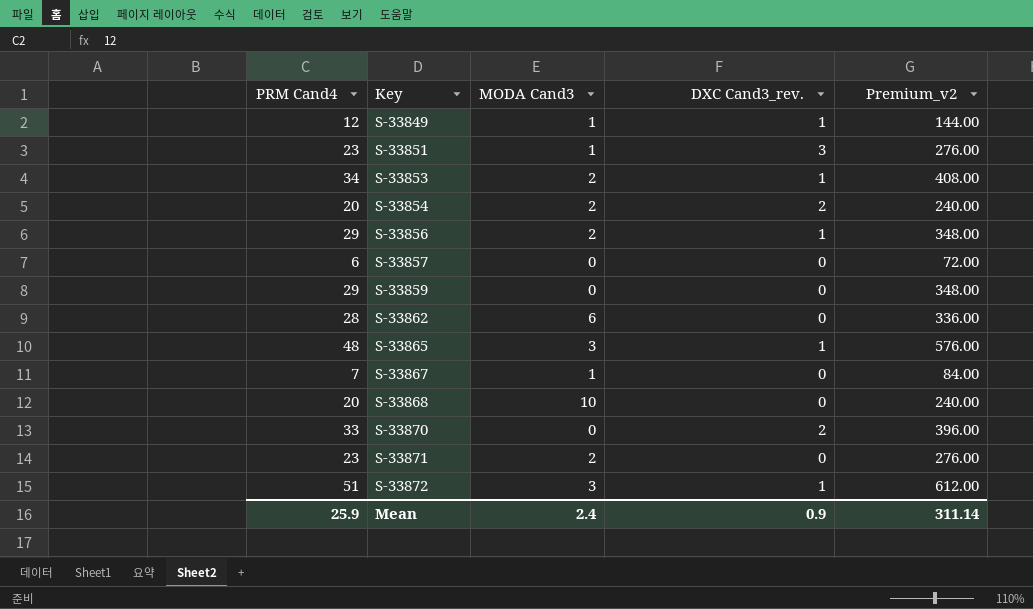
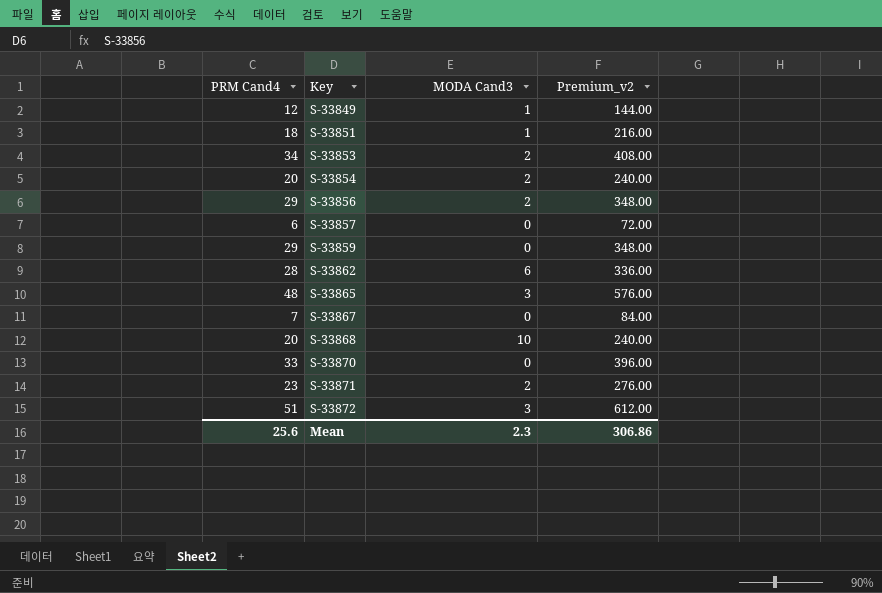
column DXC Cand3_rev. | position: 4 -> none
S-33851 | PRM Cand4: 23 -> 18
S-33851 | Premium_v2: 276.00 -> 216.00
S-33867 | MODA Cand3: 1 -> 0
Mean | PRM Cand4: 25.9 -> 25.6
Mean | MODA Cand3: 2.4 -> 2.3
Mean | Premium_v2: 311.14 -> 306.86

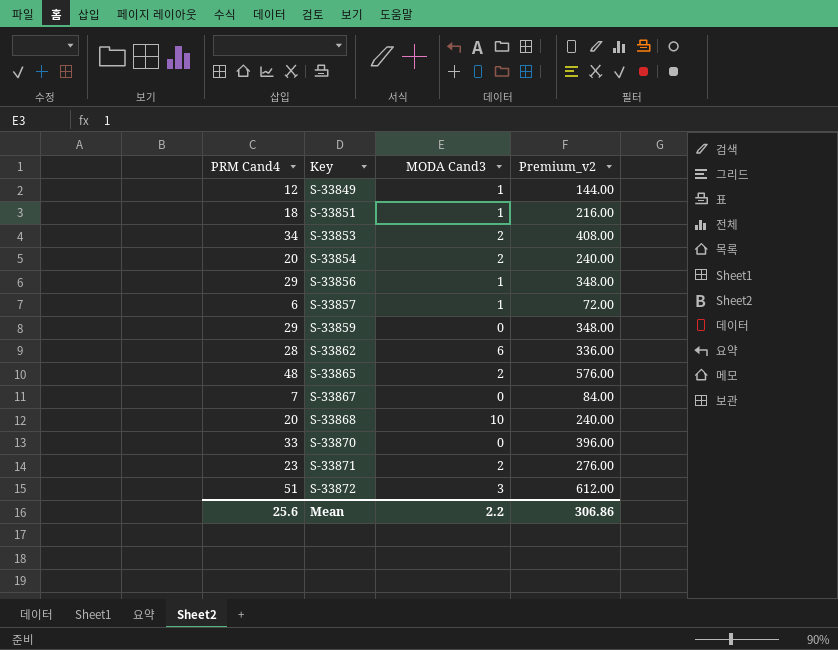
S-33856 | MODA Cand3: 2 -> 1
S-33857 | MODA Cand3: 0 -> 1
S-33865 | MODA Cand3: 3 -> 2
Mean | MODA Cand3: 2.3 -> 2.2

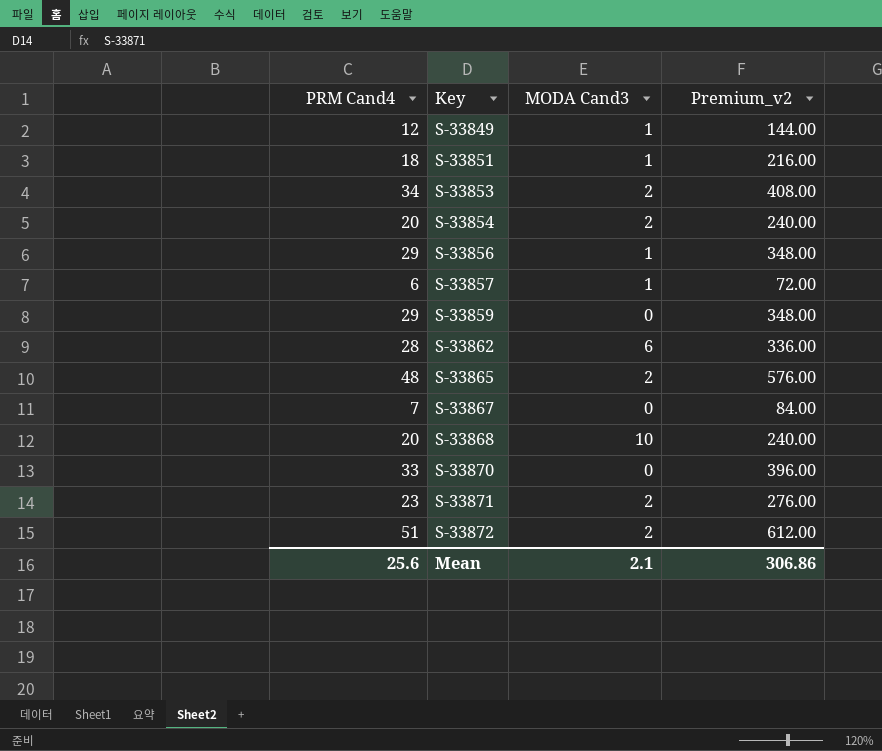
S-33872 | MODA Cand3: 3 -> 2
Mean | MODA Cand3: 2.2 -> 2.1

